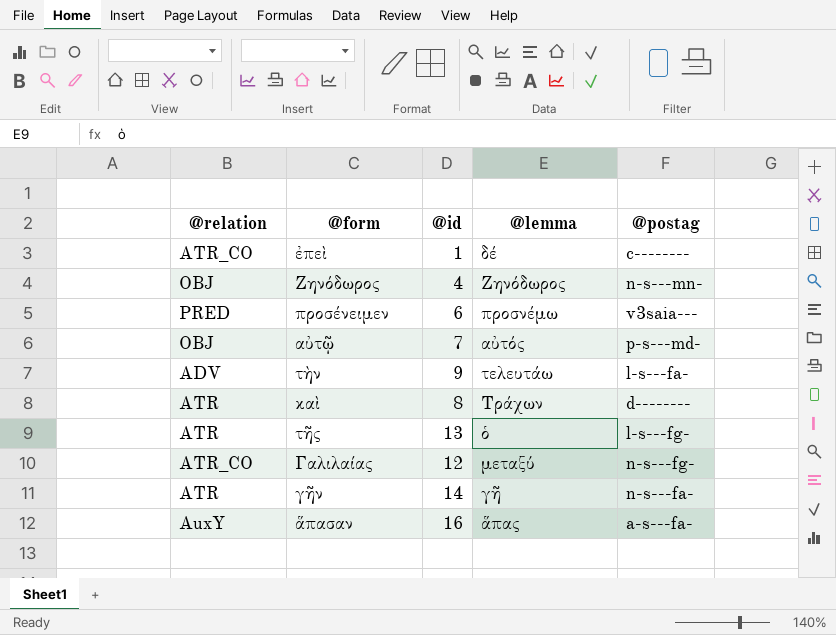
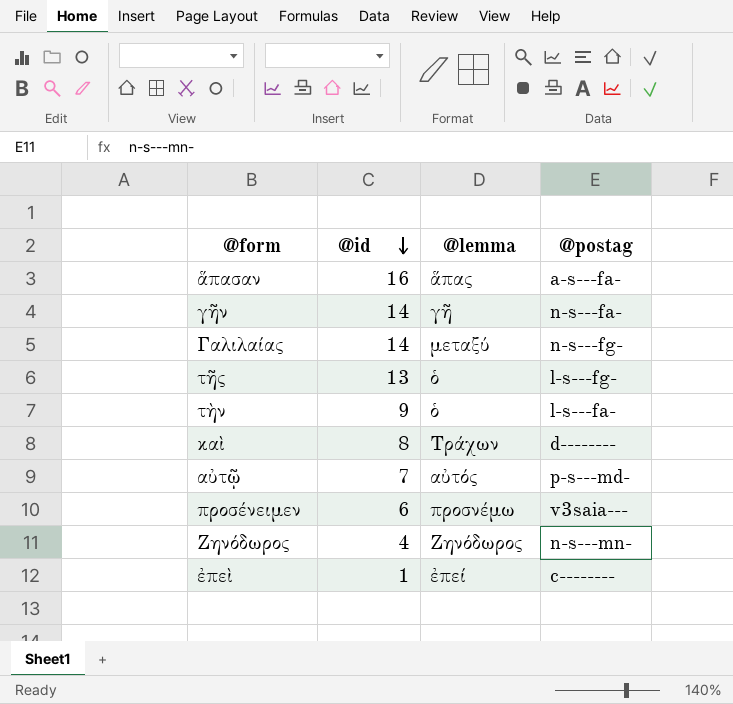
row order: none -> @id descending
column @relation | position: 1 -> none
Γαλιλαίας | @id: 12 -> 14
τὴν | @lemma: τελευτάω -> ὁ
ἐπεὶ | @lemma: δέ -> ἐπεί

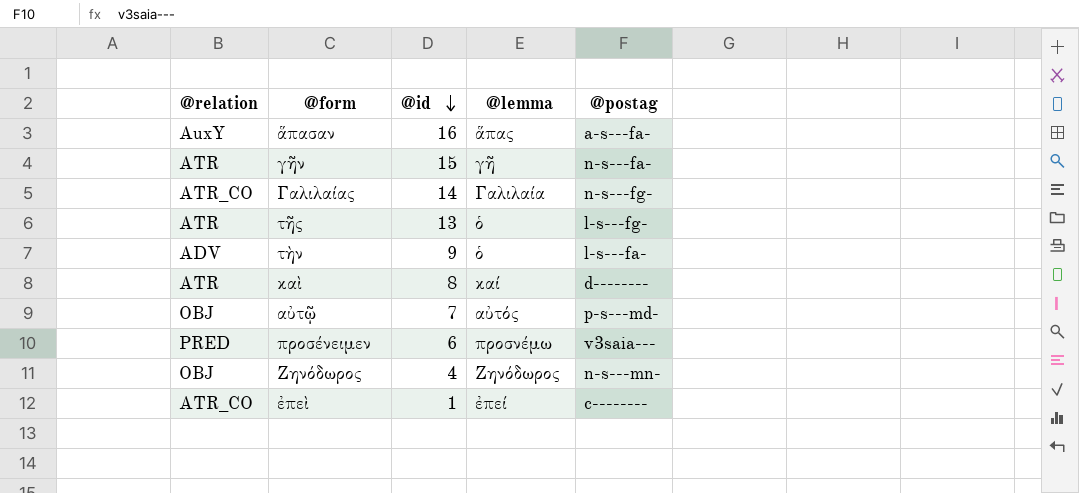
column @relation | position: none -> 1
γῆν | @id: 14 -> 15
Γαλιλαίας | @lemma: μεταξύ -> Γαλιλαία
καὶ | @lemma: Τράχων -> καί

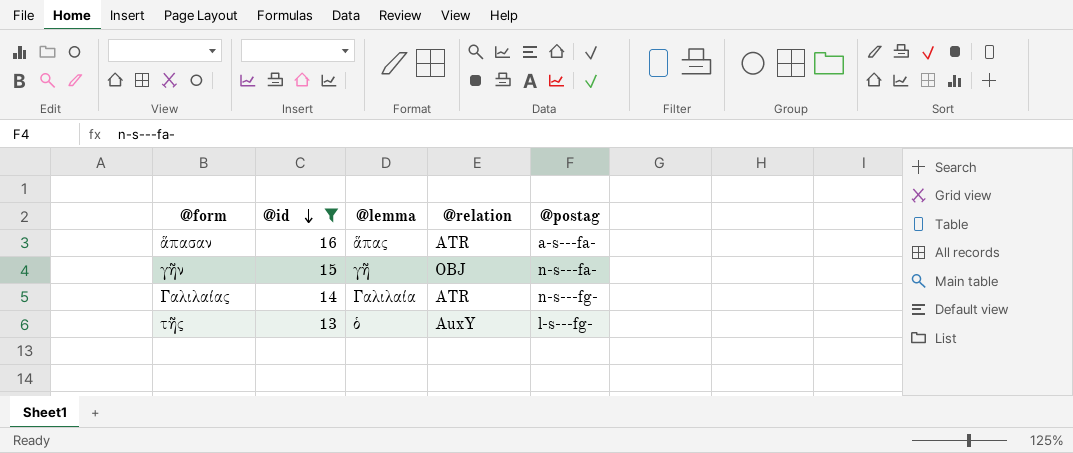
filter: none -> @id >= 13
column @relation | position: 1 -> 4
ἅπασαν | @relation: AuxY -> ATR
γῆν | @relation: ATR -> OBJ
Γαλιλαίας | @relation: ATR_CO -> ATR
τῆς | @relation: ATR -> AuxY

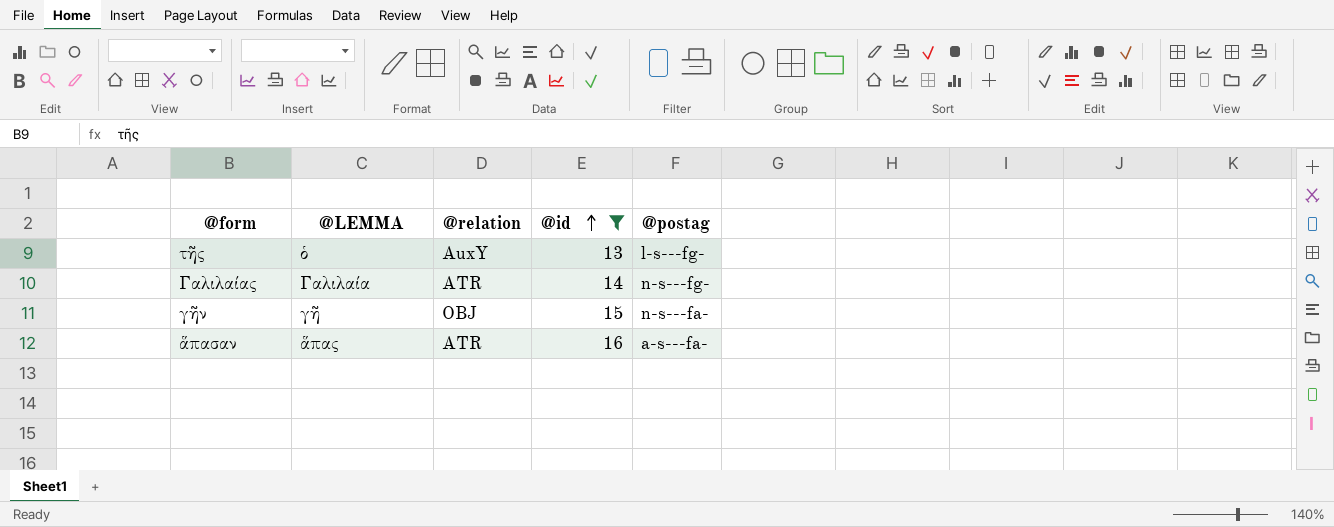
row order: @id descending -> @id ascending
column name: @lemma -> @LEMMA
column @id | position: 2 -> 4

